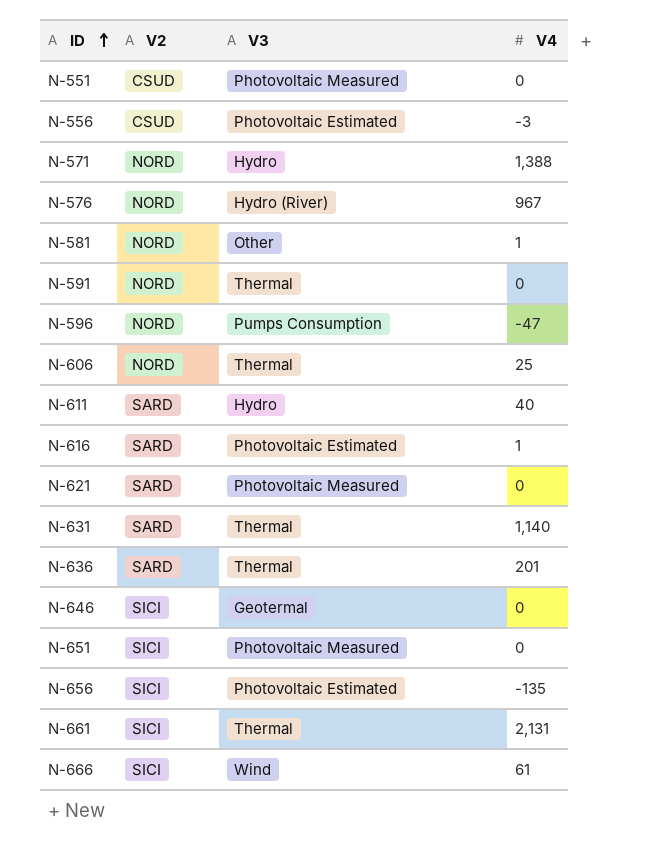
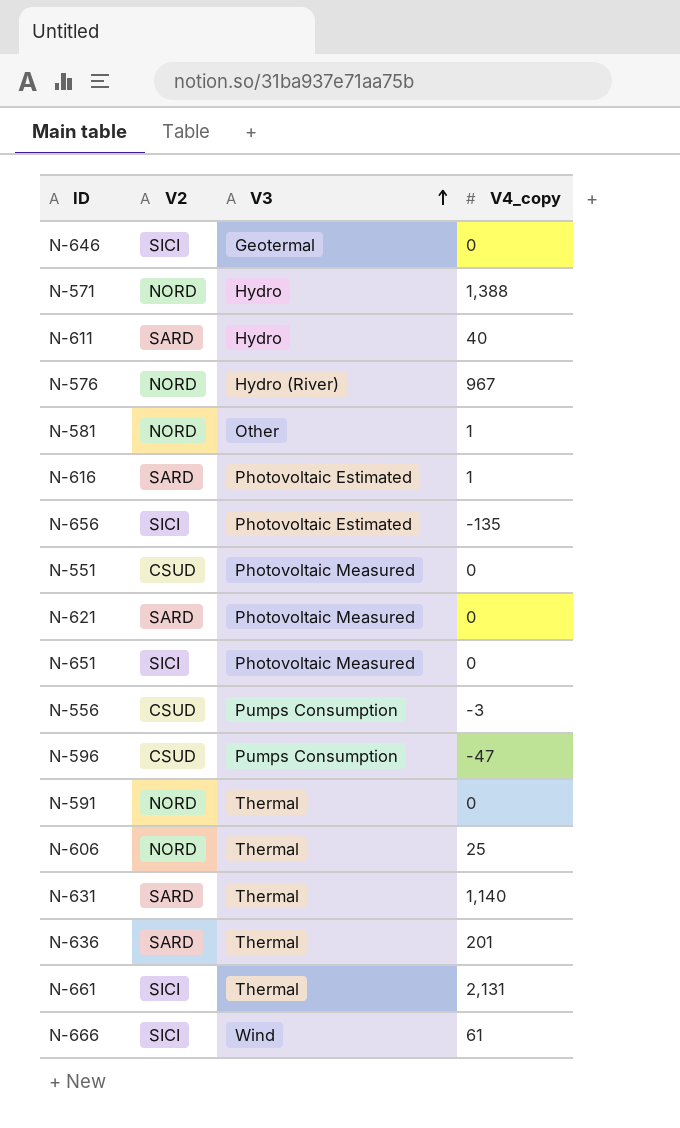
row order: ID ascending -> V3 ascending
column name: V4 -> V4_copy
N-556 | V3: Photovoltaic Estimated -> Pumps Consumption
N-596 | V2: NORD -> CSUD

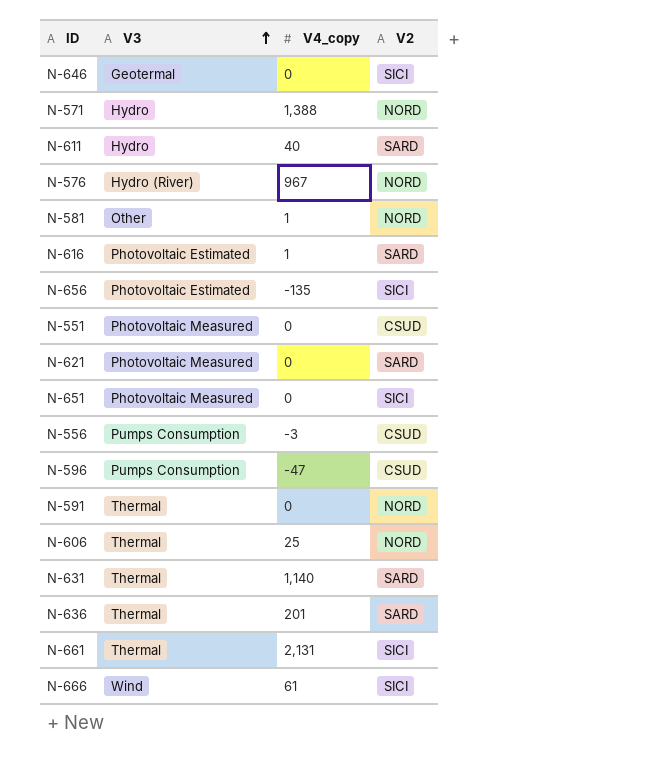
column V2 | position: 2 -> 4

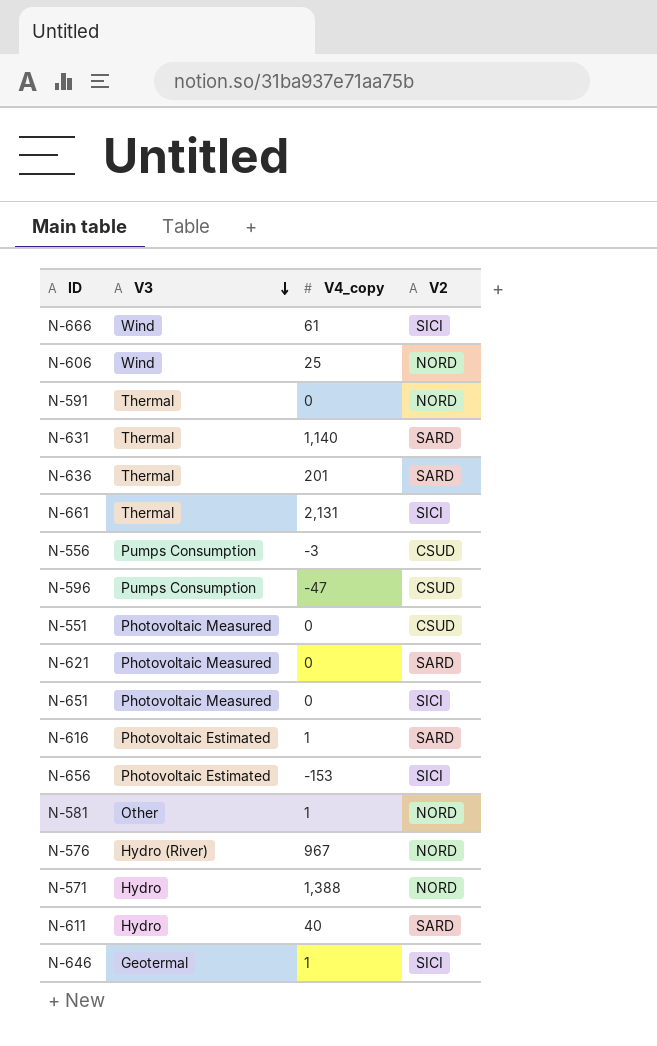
row order: V3 ascending -> V3 descending
N-606 | V3: Thermal -> Wind
N-656 | V4_copy: -135 -> -153
N-646 | V4_copy: 0 -> 1

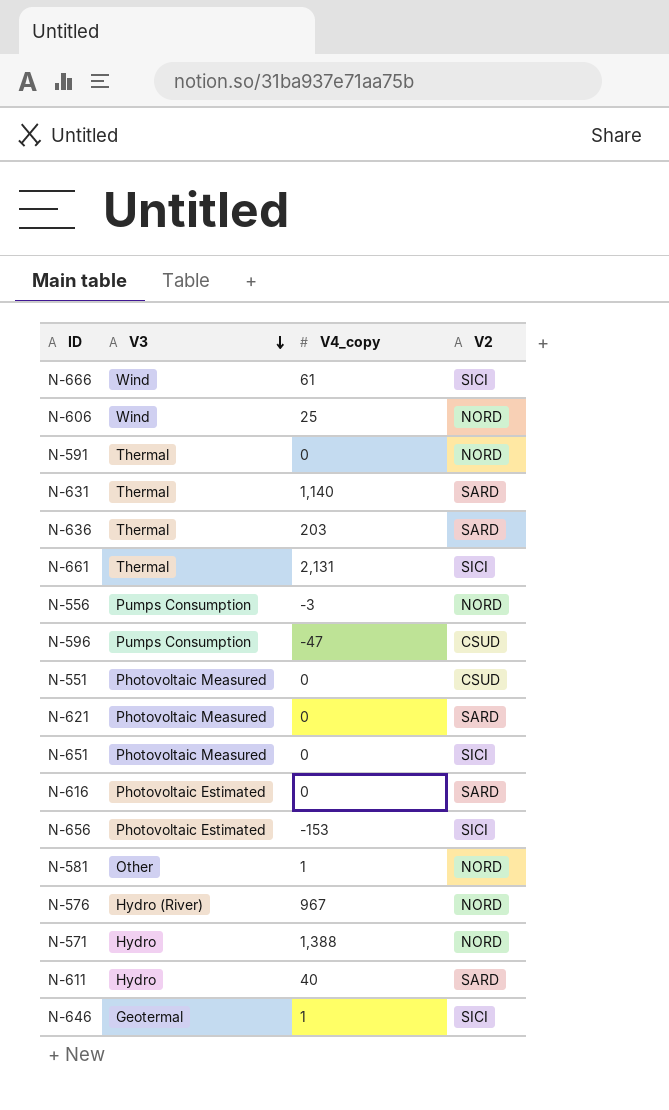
N-636 | V4_copy: 201 -> 203
N-556 | V2: CSUD -> NORD
N-616 | V4_copy: 1 -> 0

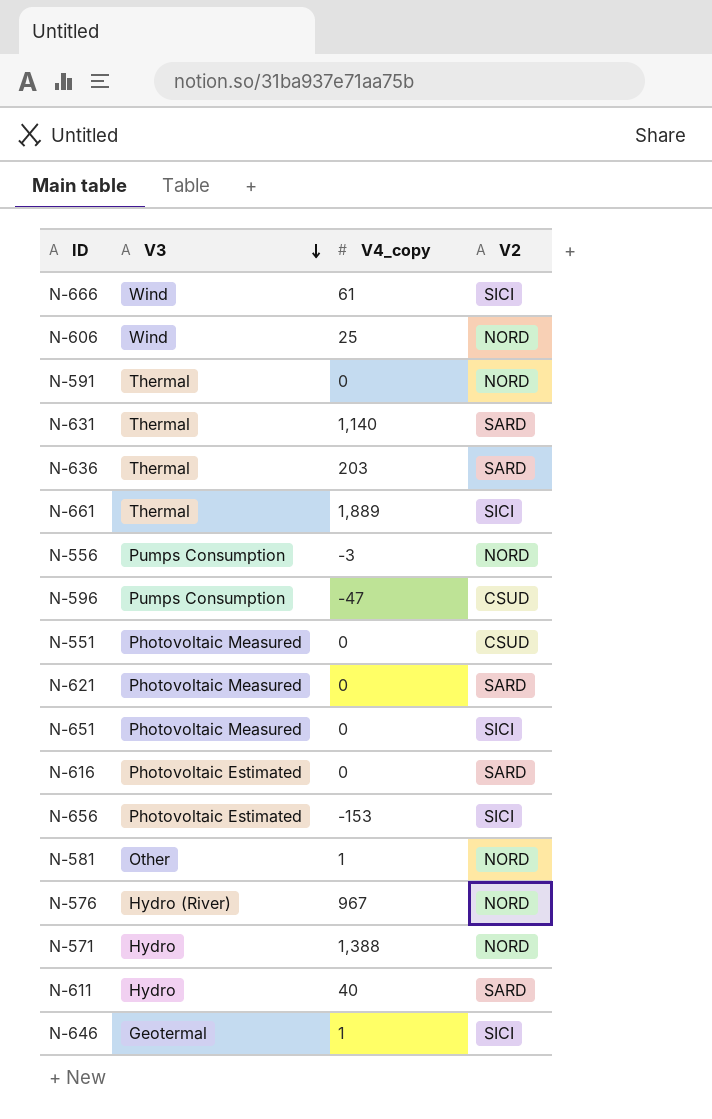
N-661 | V4_copy: 2,131 -> 1,889

